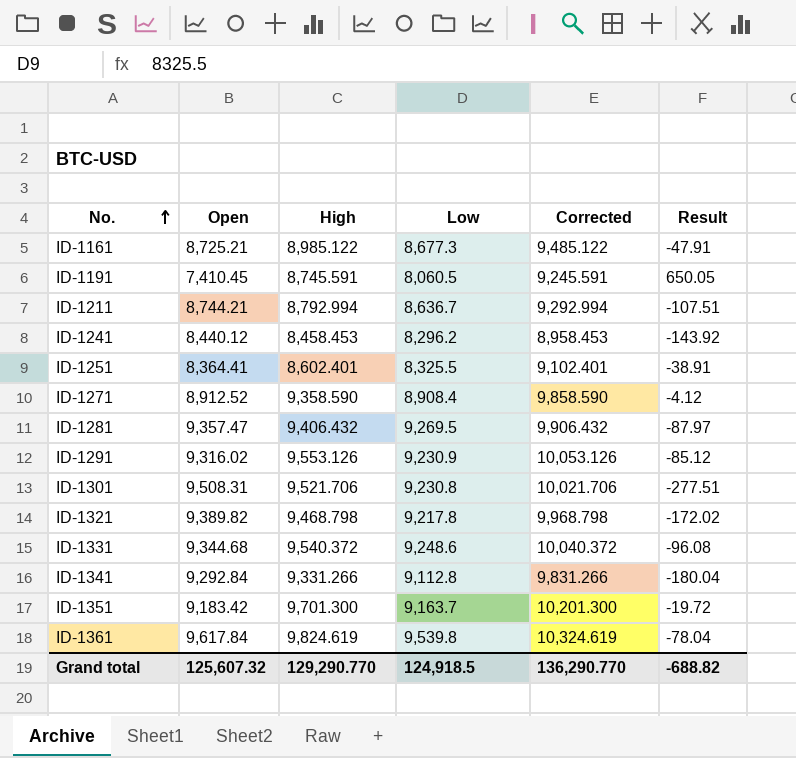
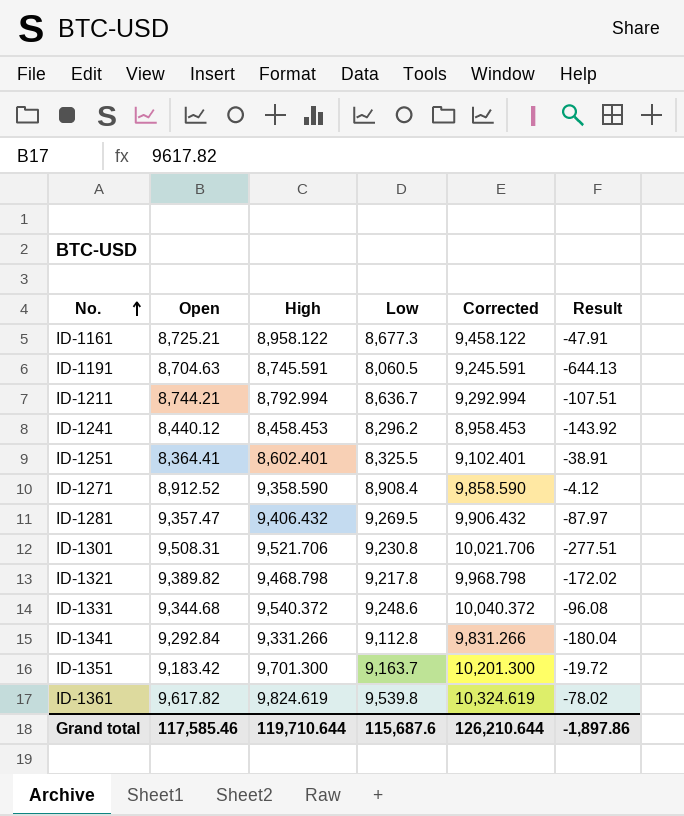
row ID-1291: 9,316.02 | 9,553.126 | 9,230.9 | 10,053.126 | -85.12 -> none
ID-1161 | High: 8,985.122 -> 8,958.122
ID-1161 | Corrected: 9,485.122 -> 9,458.122
ID-1191 | Open: 7,410.45 -> 8,704.63
ID-1191 | Result: 650.05 -> -644.13
ID-1361 | Open: 9,617.84 -> 9,617.82
ID-1361 | Result: -78.04 -> -78.02
Grand total | Open: 125,607.32 -> 117,585.46
Grand total | High: 129,290.770 -> 119,710.644
Grand total | Low: 124,918.5 -> 115,687.6
Grand total | Corrected: 136,290.770 -> 126,210.644
Grand total | Result: -688.82 -> -1,897.86

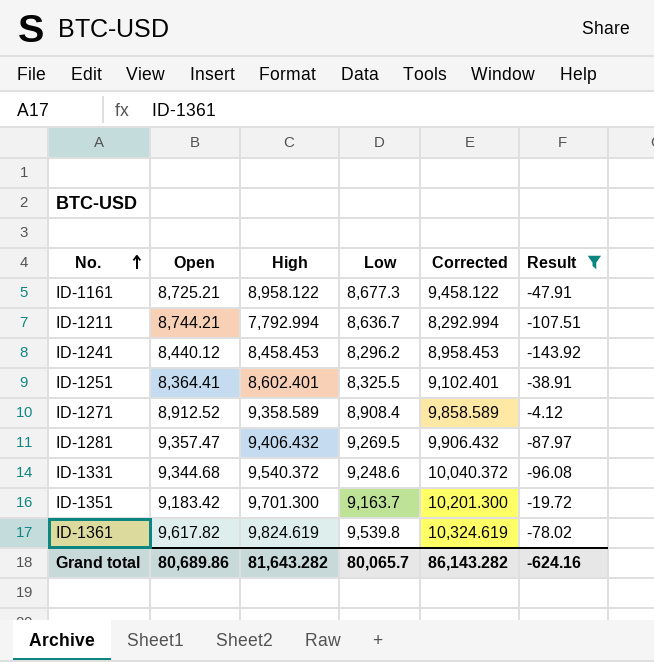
filter: none -> Result >= -143.92
ID-1211 | High: 8,792.994 -> 7,792.994
ID-1211 | Corrected: 9,292.994 -> 8,292.994
ID-1271 | High: 9,358.590 -> 9,358.589
ID-1271 | Corrected: 9,858.590 -> 9,858.589
Grand total | Open: 117,585.46 -> 80,689.86
Grand total | High: 119,710.644 -> 81,643.282
Grand total | Low: 115,687.6 -> 80,065.7
Grand total | Corrected: 126,210.644 -> 86,143.282
Grand total | Result: -1,897.86 -> -624.16

